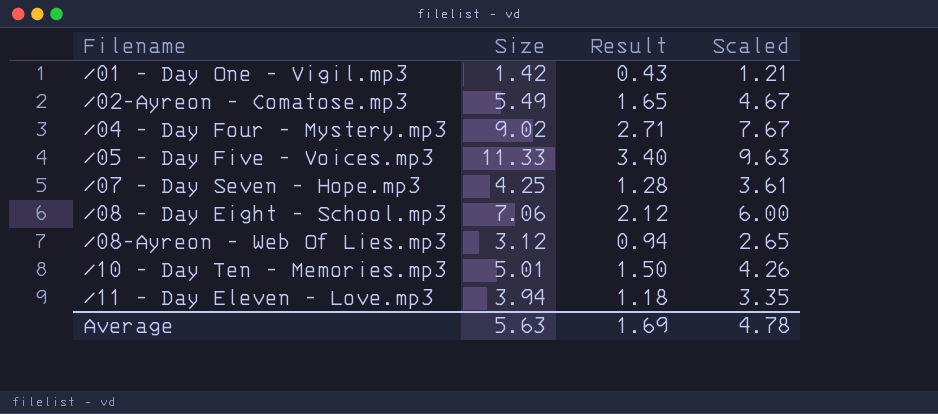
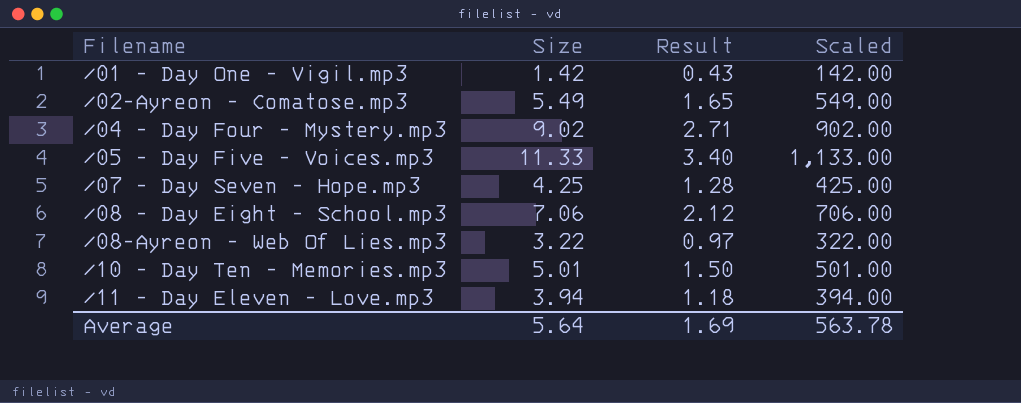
column Scaled | formula: [Size] * 0.85 -> [Size] * 100
/08-Ayreon - Web Of Lies.mp3 | Size: 3.12 -> 3.22
/08-Ayreon - Web Of Lies.mp3 | Result: 0.94 -> 0.97
Average | Size: 5.63 -> 5.64
Average | Scaled: 4.78 -> 563.78

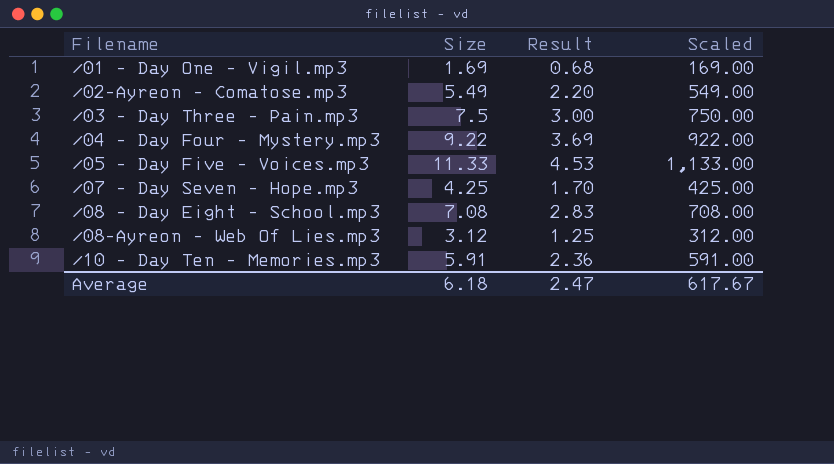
column Result | formula: [Size] * 0.3 -> [Size] * 0.4
row /11 - Day Eleven - Love.mp3: 3.94 | 1.18 | 394.00 -> none
/01 - Day One - Vigil.mp3 | Size: 1.42 -> 1.69
/01 - Day One - Vigil.mp3 | Scaled: 142.00 -> 169.00
row /03 - Day Three - Pain.mp3: none -> 7.5 | 3.00 | 750.00
/04 - Day Four - Mystery.mp3 | Size: 9.02 -> 9.22
/04 - Day Four - Mystery.mp3 | Scaled: 902.00 -> 922.00
/08 - Day Eight - School.mp3 | Size: 7.06 -> 7.08
/08 - Day Eight - School.mp3 | Scaled: 706.00 -> 708.00
/08-Ayreon - Web Of Lies.mp3 | Size: 3.22 -> 3.12
/08-Ayreon - Web Of Lies.mp3 | Scaled: 322.00 -> 312.00
/10 - Day Ten - Memories.mp3 | Size: 5.01 -> 5.91
/10 - Day Ten - Memories.mp3 | Scaled: 501.00 -> 591.00
Average | Size: 5.64 -> 6.18
Average | Result: 1.69 -> 2.47
Average | Scaled: 563.78 -> 617.67

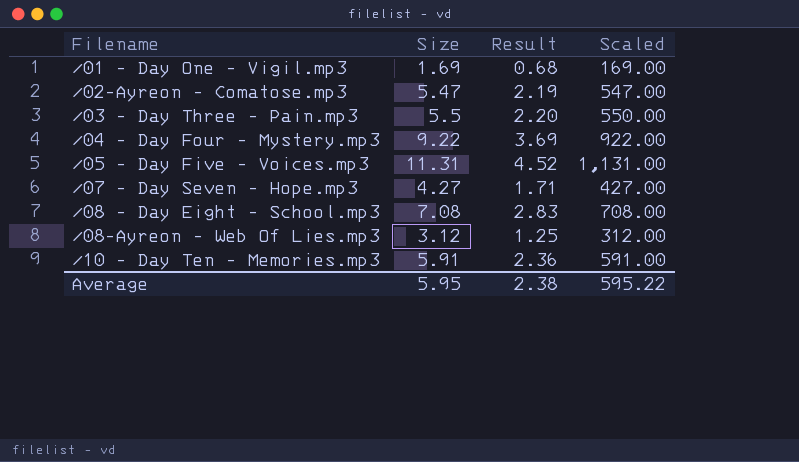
/02-Ayreon - Comatose.mp3 | Size: 5.49 -> 5.47
/02-Ayreon - Comatose.mp3 | Result: 2.20 -> 2.19
/02-Ayreon - Comatose.mp3 | Scaled: 549.00 -> 547.00
/03 - Day Three - Pain.mp3 | Size: 7.5 -> 5.5
/03 - Day Three - Pain.mp3 | Result: 3.00 -> 2.20
/03 - Day Three - Pain.mp3 | Scaled: 750.00 -> 550.00
/05 - Day Five - Voices.mp3 | Size: 11.33 -> 11.31
/05 - Day Five - Voices.mp3 | Result: 4.53 -> 4.52
/05 - Day Five - Voices.mp3 | Scaled: 1,133.00 -> 1,131.00
/07 - Day Seven - Hope.mp3 | Size: 4.25 -> 4.27
/07 - Day Seven - Hope.mp3 | Result: 1.70 -> 1.71
/07 - Day Seven - Hope.mp3 | Scaled: 425.00 -> 427.00
Average | Size: 6.18 -> 5.95
Average | Result: 2.47 -> 2.38
Average | Scaled: 617.67 -> 595.22

